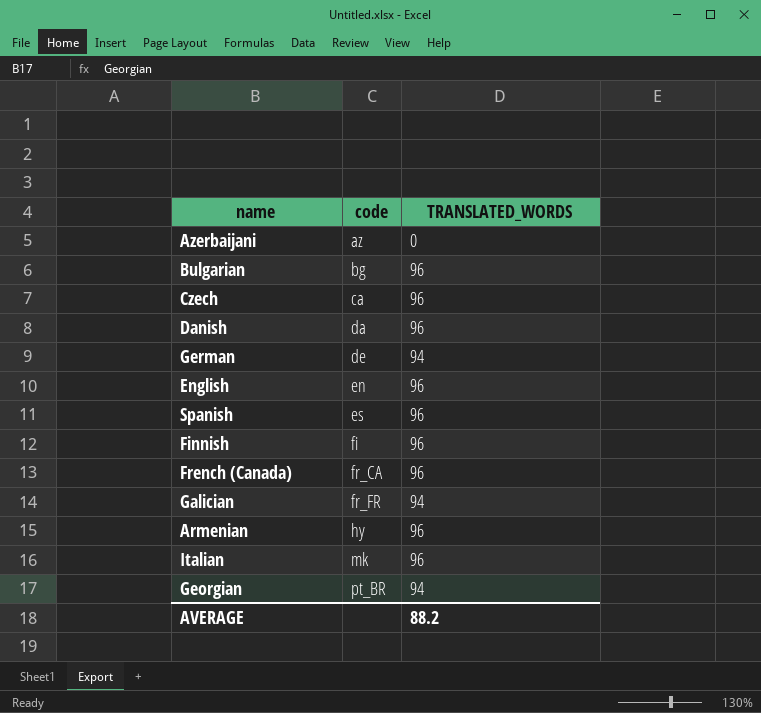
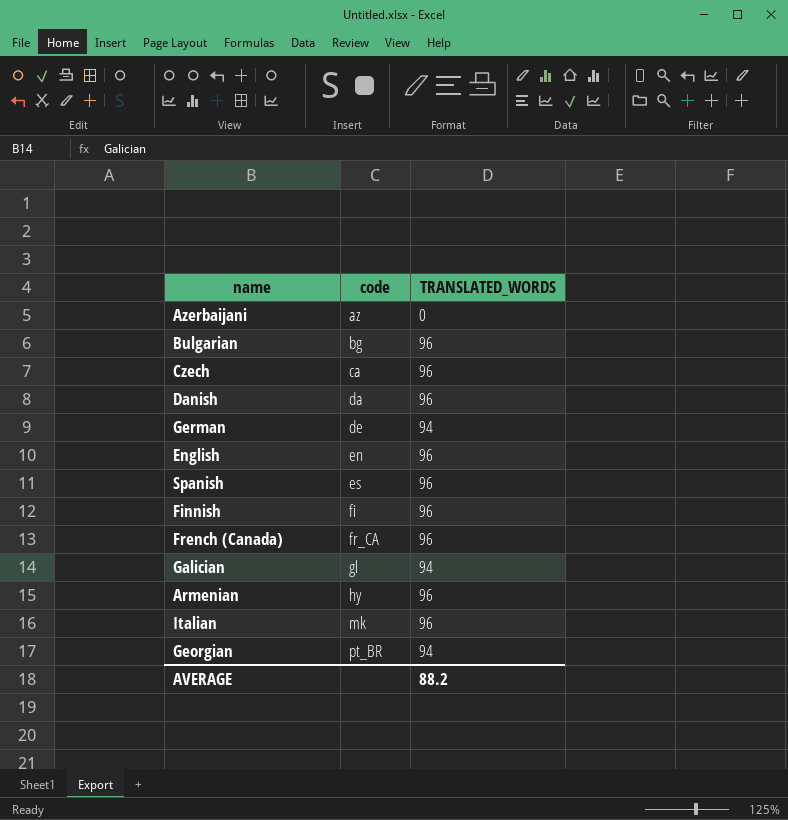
Galician | code: fr_FR -> gl

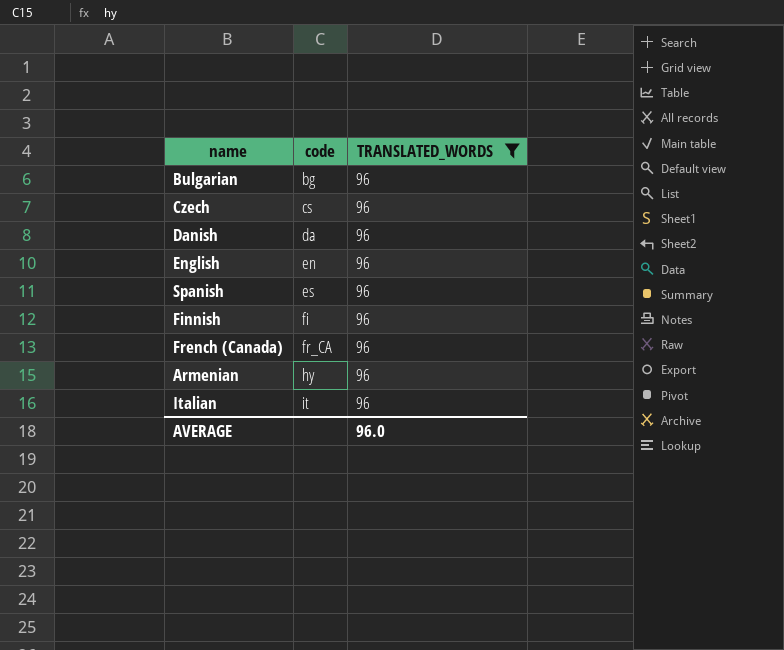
filter: none -> TRANSLATED_WORDS = 96
Czech | code: ca -> cs
Italian | code: mk -> it
AVERAGE | TRANSLATED_WORDS: 88.2 -> 96.0

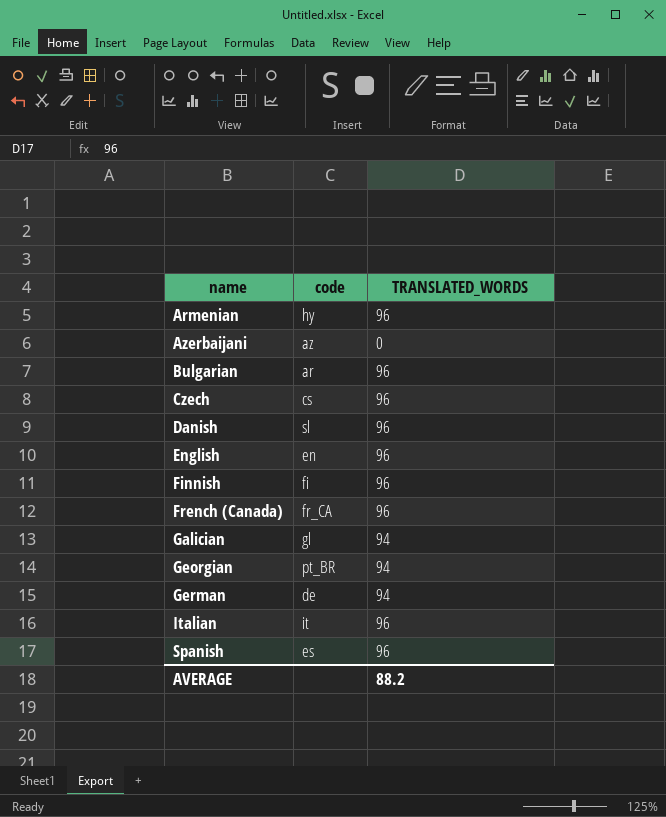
filter: TRANSLATED_WORDS = 96 -> none
row order: code ascending -> name ascending
Bulgarian | code: bg -> ar
Danish | code: da -> sl
AVERAGE | TRANSLATED_WORDS: 96.0 -> 88.2

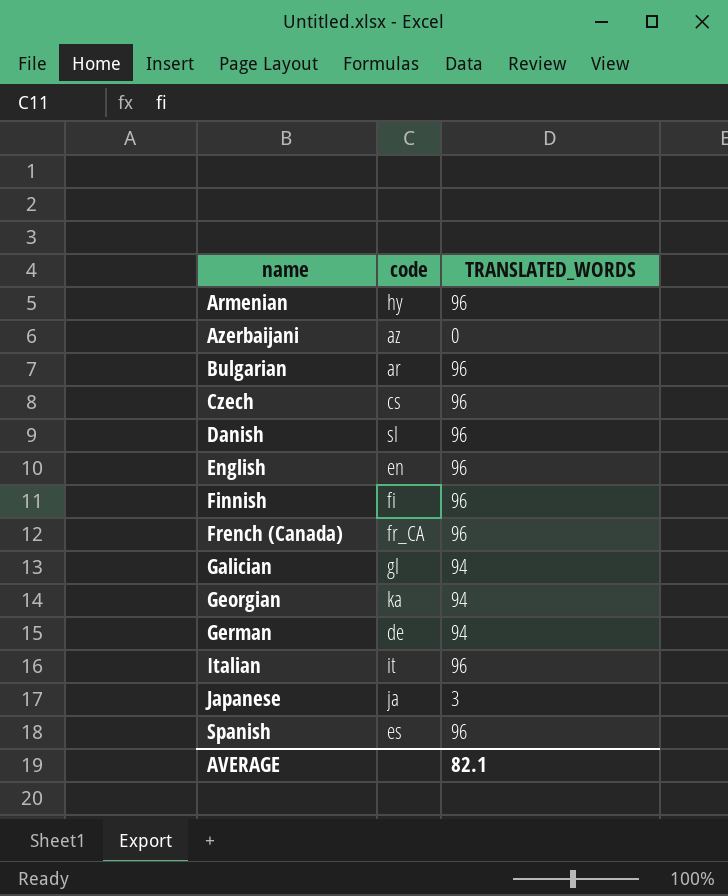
Georgian | code: pt_BR -> ka
row Japanese: none -> ja | 3
AVERAGE | TRANSLATED_WORDS: 88.2 -> 82.1

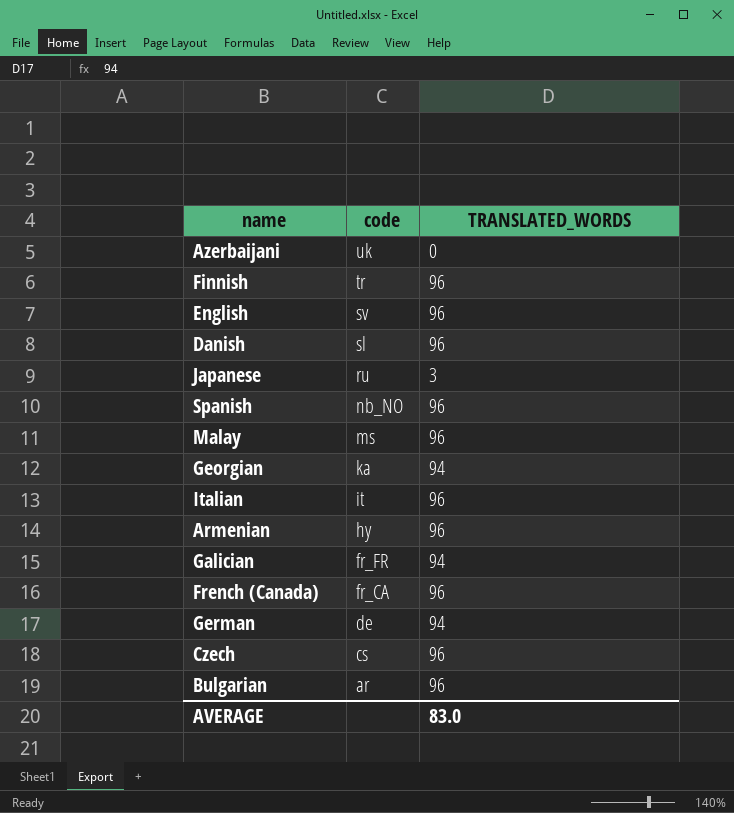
row order: name ascending -> code descending
Azerbaijani | code: az -> uk
Finnish | code: fi -> tr
English | code: en -> sv
Japanese | code: ja -> ru
Spanish | code: es -> nb_NO
row Malay: none -> ms | 96
Galician | code: gl -> fr_FR
AVERAGE | TRANSLATED_WORDS: 82.1 -> 83.0

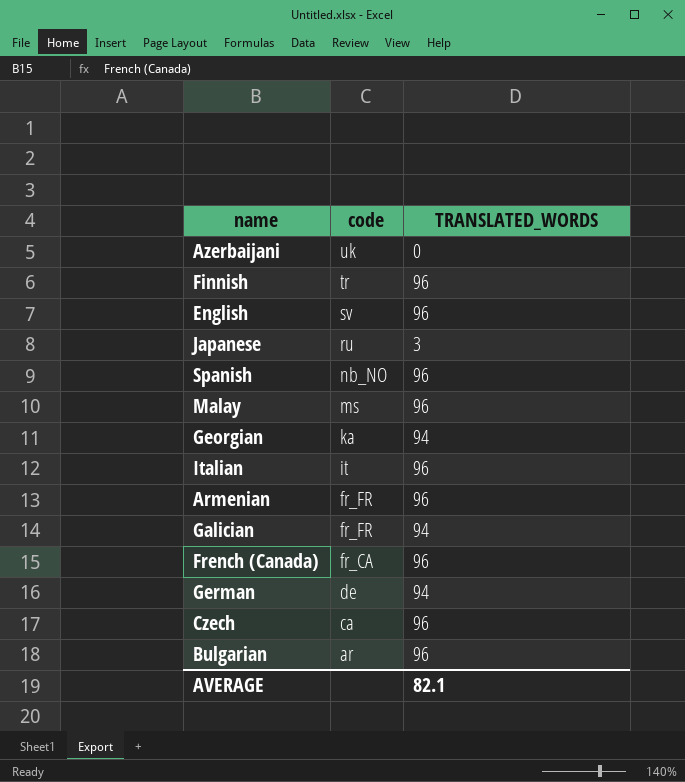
row Danish: sl | 96 -> none
Armenian | code: hy -> fr_FR
Czech | code: cs -> ca
AVERAGE | TRANSLATED_WORDS: 83.0 -> 82.1

